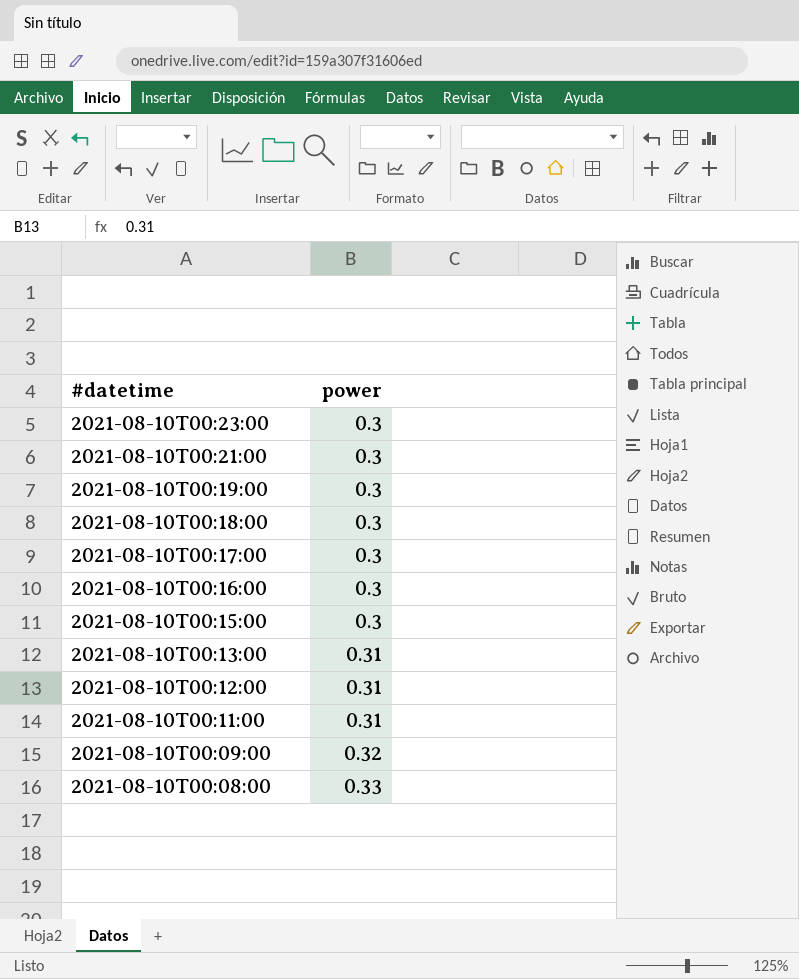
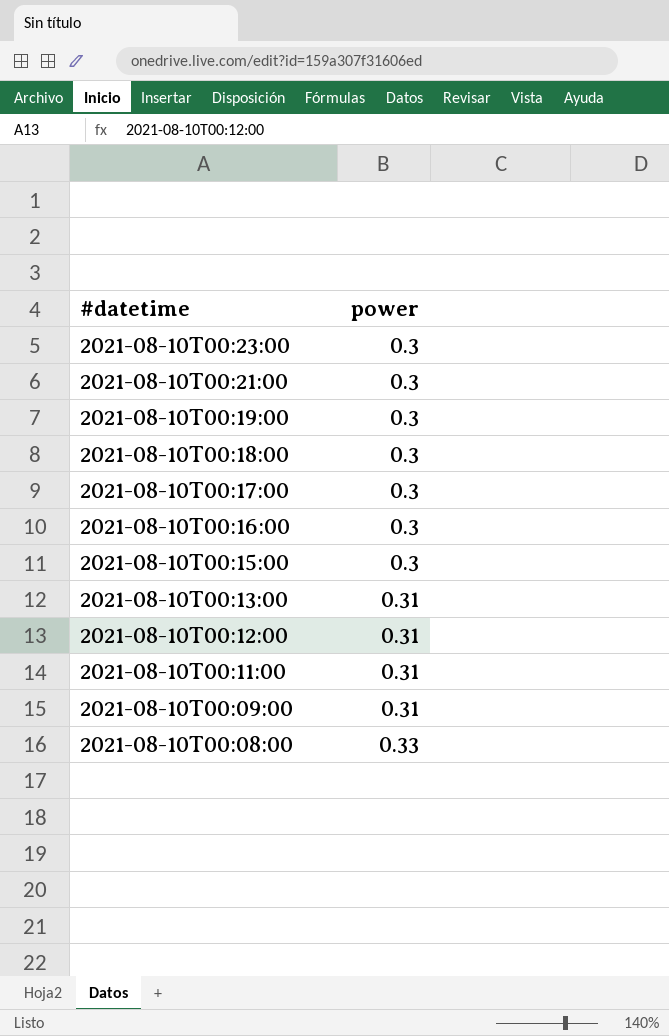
2021-08-10T00:09:00 | power: 0.32 -> 0.31

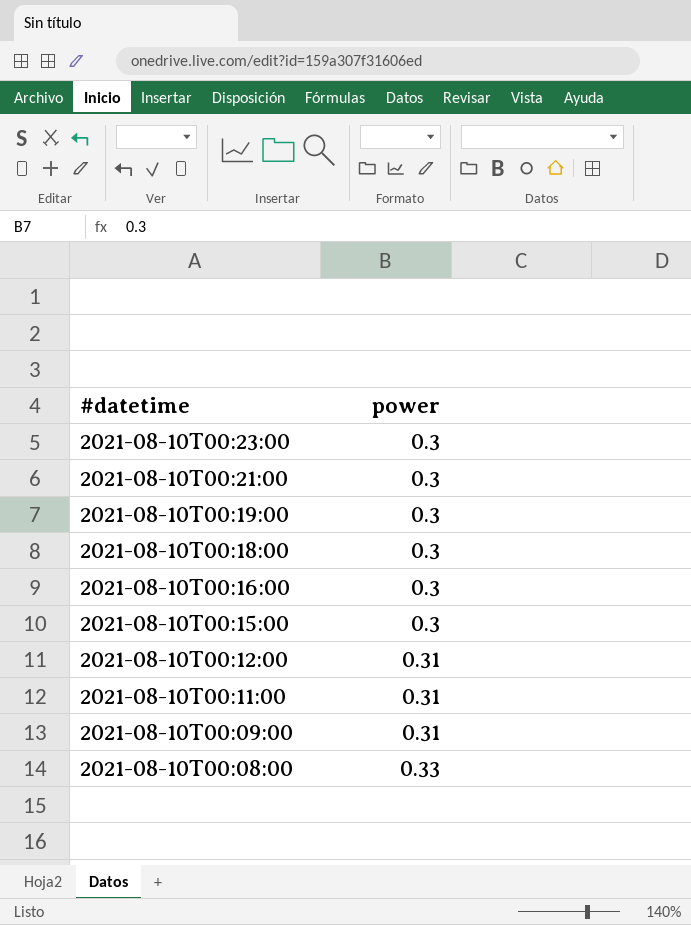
row 2021-08-10T00:17:00: 0.3 -> none
row 2021-08-10T00:13:00: 0.31 -> none

